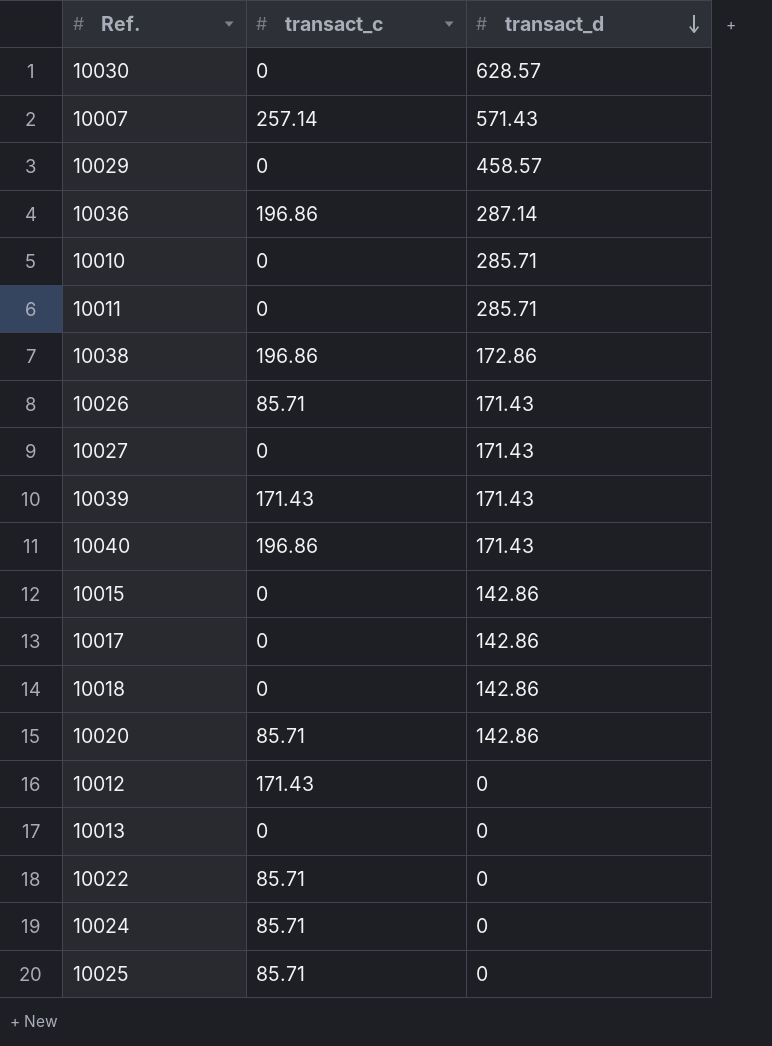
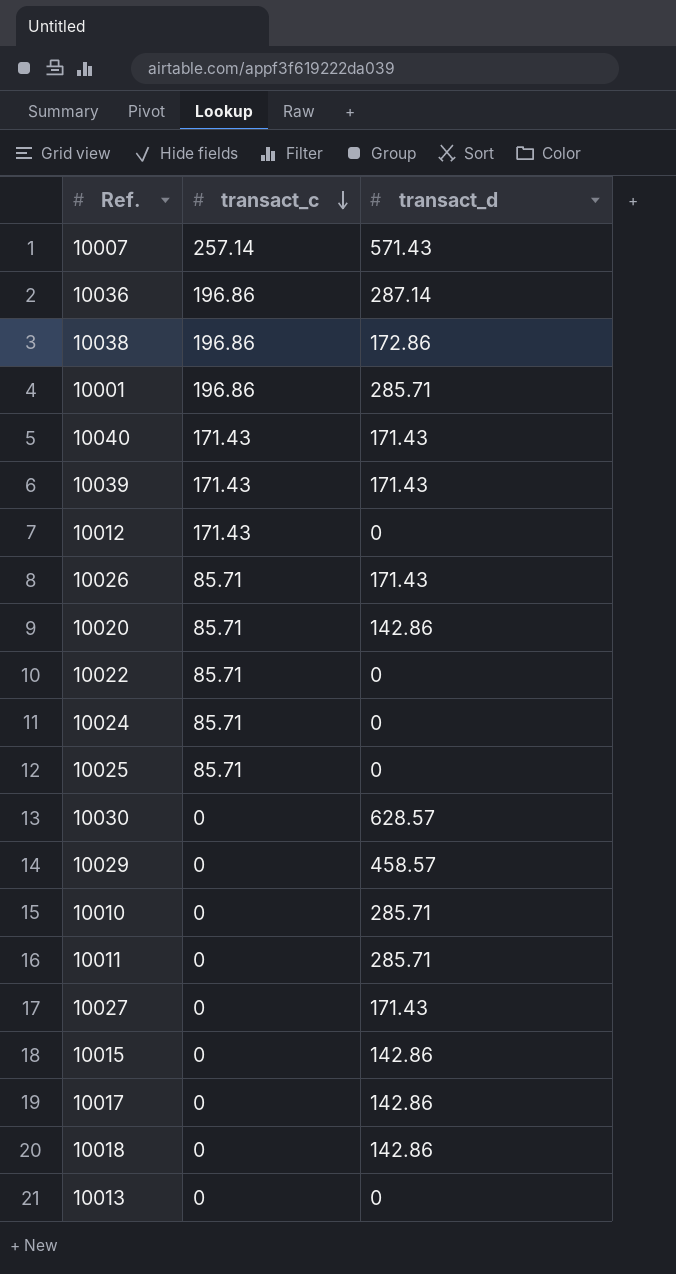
row order: transact_d descending -> transact_c descending
row 10001: none -> 196.86 | 285.71
10040 | transact_c: 196.86 -> 171.43

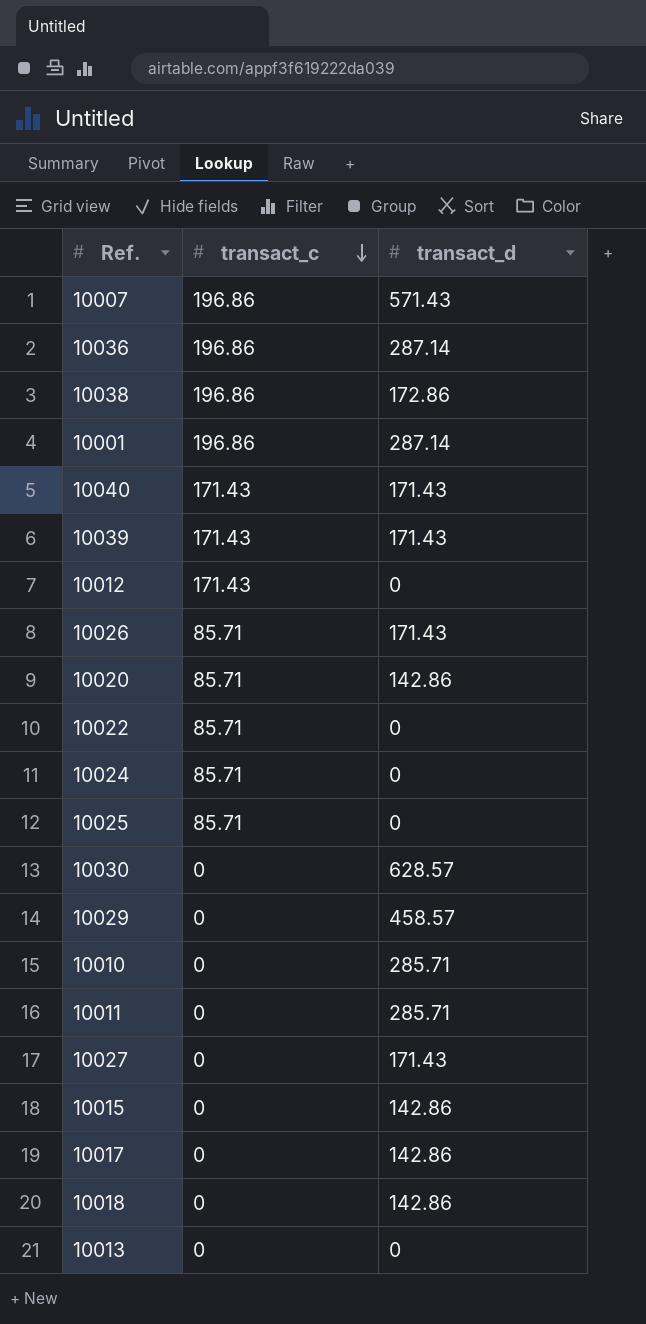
10007 | transact_c: 257.14 -> 196.86
10001 | transact_d: 285.71 -> 287.14

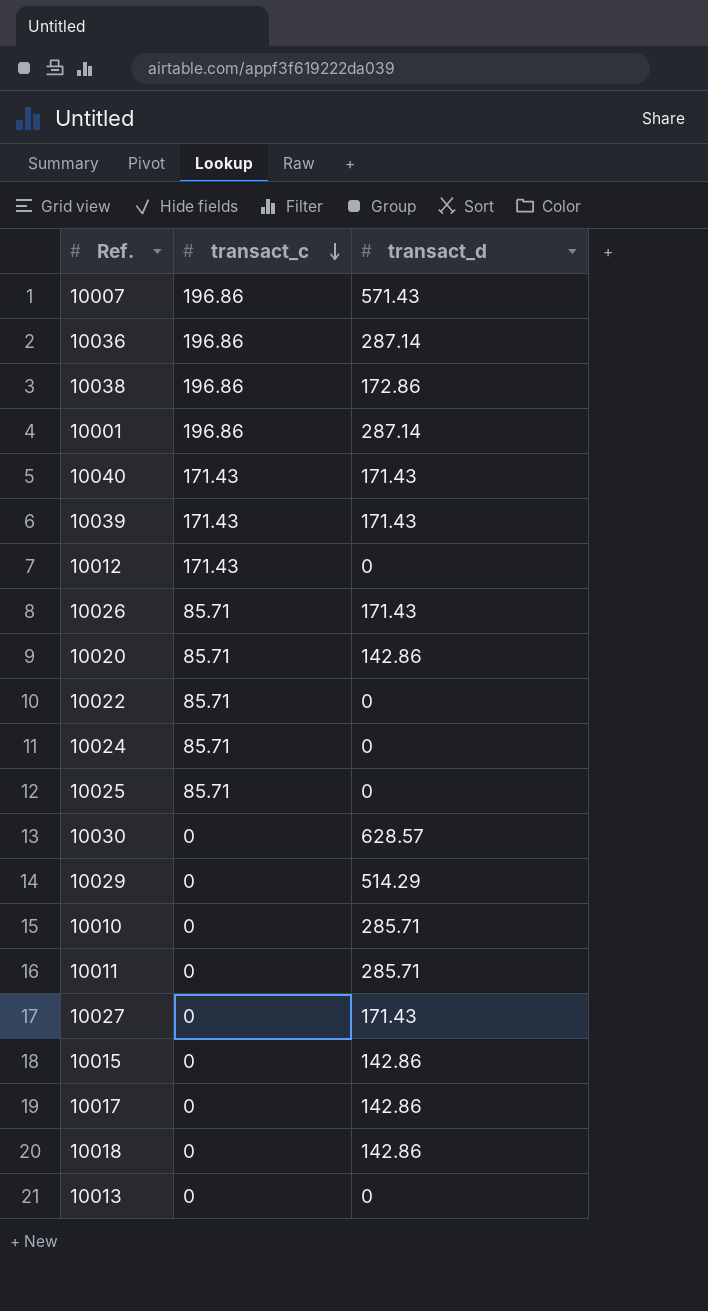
10029 | transact_d: 458.57 -> 514.29

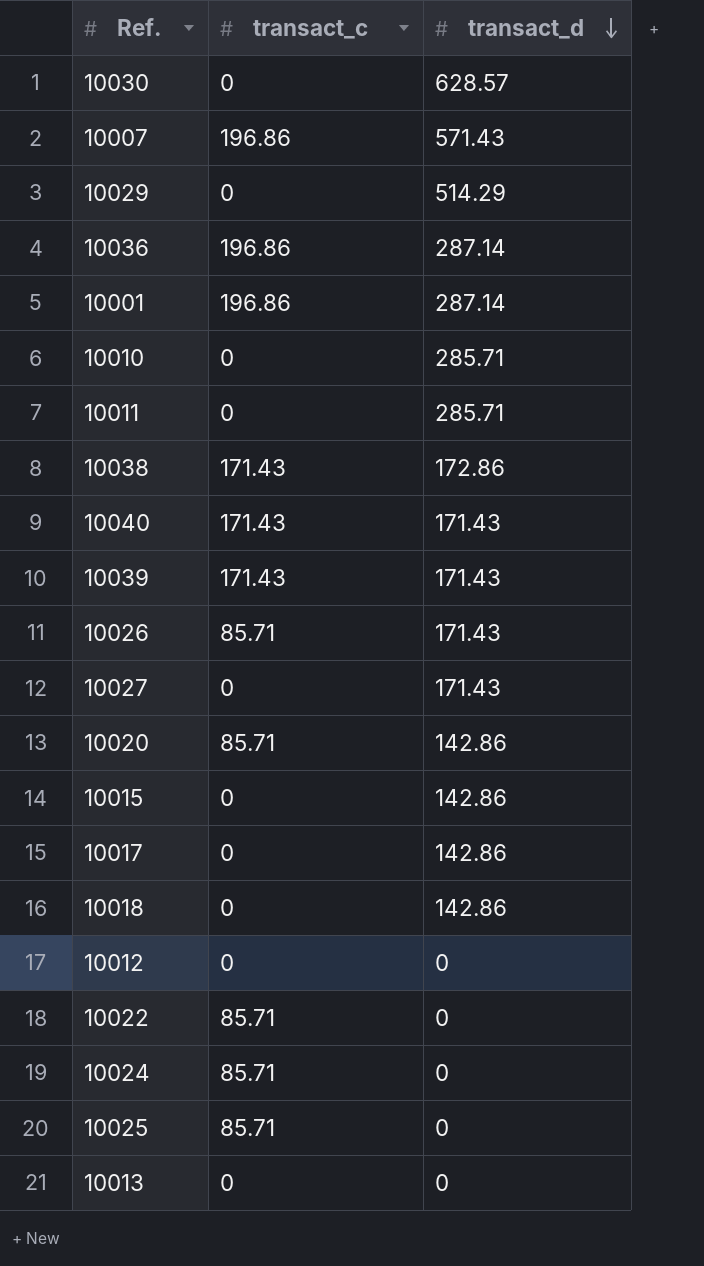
row order: transact_c descending -> transact_d descending
10038 | transact_c: 196.86 -> 171.43
10012 | transact_c: 171.43 -> 0

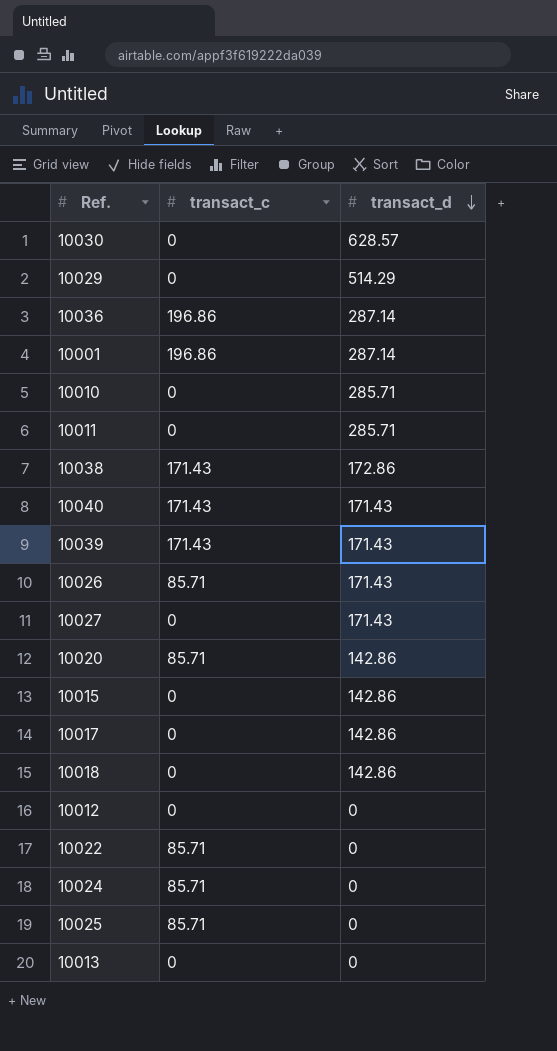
row 10007: 196.86 | 571.43 -> none

